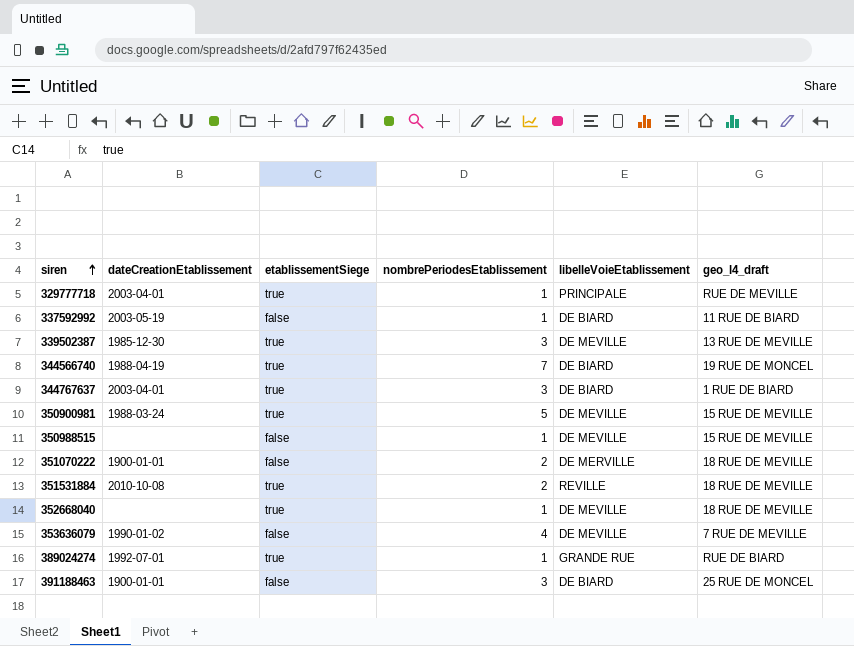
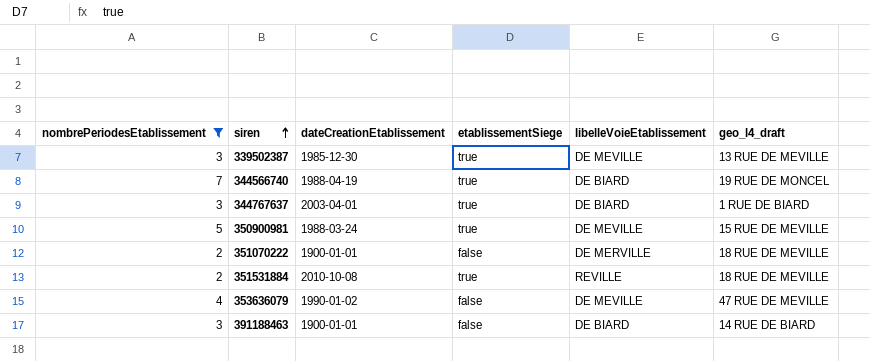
filter: none -> nombrePeriodesEtablissement != 1
column nombrePeriodesEtablissement | position: 4 -> 1
353636079 | geo_l4_draft: 7 RUE DE MEVILLE -> 47 RUE DE MEVILLE
391188463 | geo_l4_draft: 25 RUE DE MONCEL -> 14 RUE DE BIARD

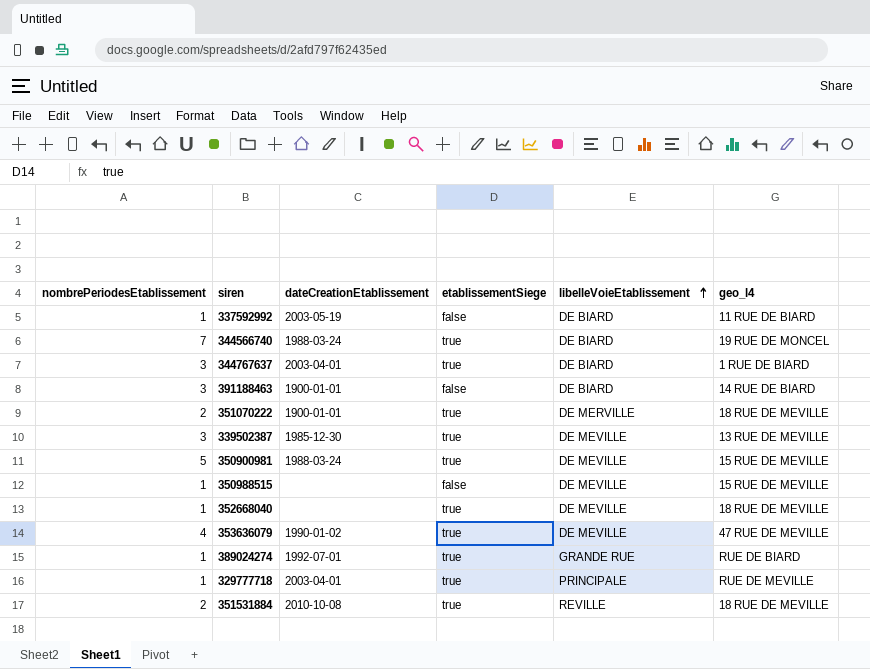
filter: nombrePeriodesEtablissement != 1 -> none
row order: siren ascending -> libelleVoieEtablissement ascending
column name: geo_l4_draft -> geo_l4
344566740 | dateCreationEtablissement: 1988-04-19 -> 1988-03-24
351070222 | etablissementSiege: false -> true
353636079 | etablissementSiege: false -> true

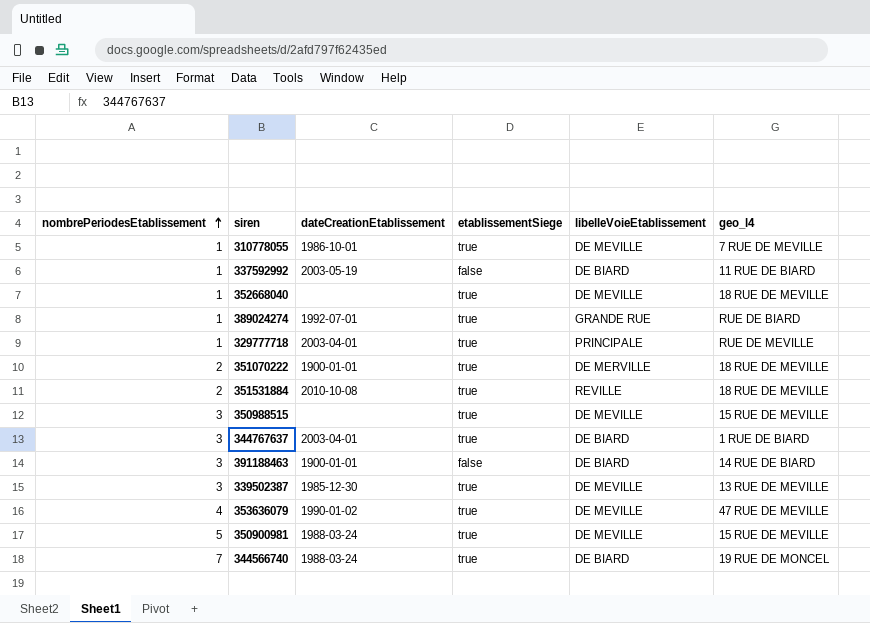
row order: libelleVoieEtablissement ascending -> nombrePeriodesEtablissement ascending
row 310778055: none -> 1 | 1986-10-01 | true | DE MEVILLE | 7 RUE DE MEVILLE
350988515 | nombrePeriodesEtablissement: 1 -> 3
350988515 | etablissementSiege: false -> true

